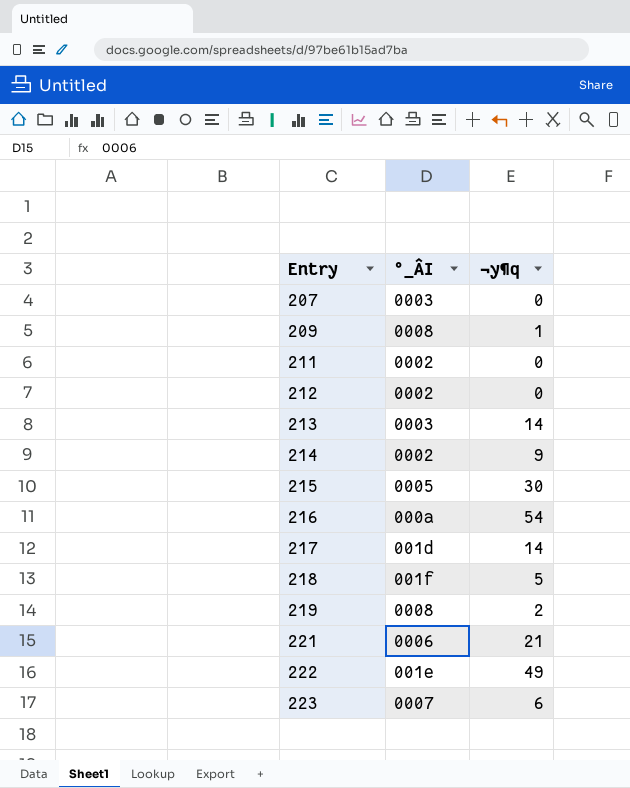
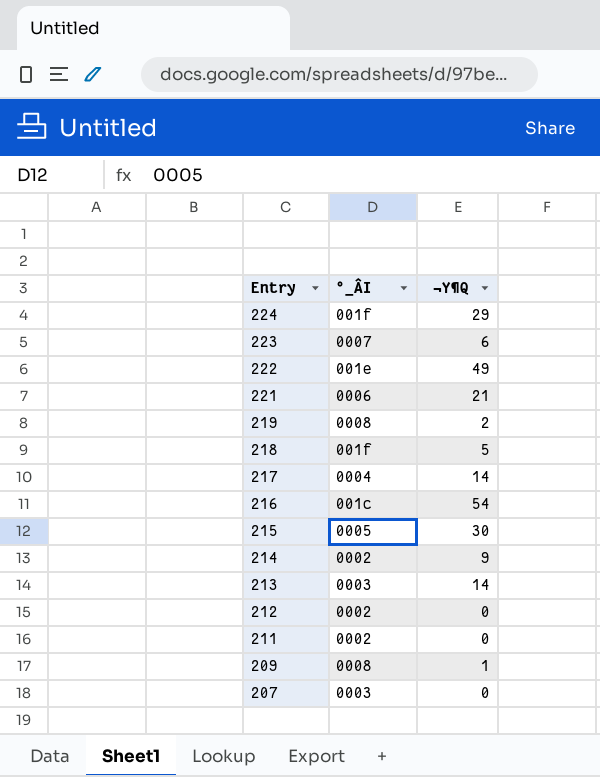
row order: Entry ascending -> Entry descending
column name: ¬y¶q -> ¬Y¶Q
row 224: none -> 001f | 29
217 | °_ÂI: 001d -> 0004
216 | °_ÂI: 000a -> 001c

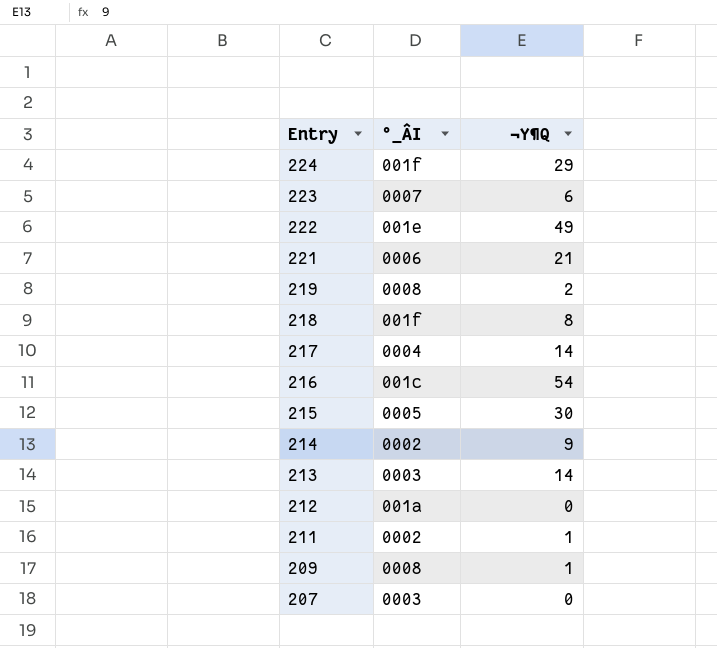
218 | ¬Y¶Q: 5 -> 8
212 | °_ÂI: 0002 -> 001a
211 | ¬Y¶Q: 0 -> 1

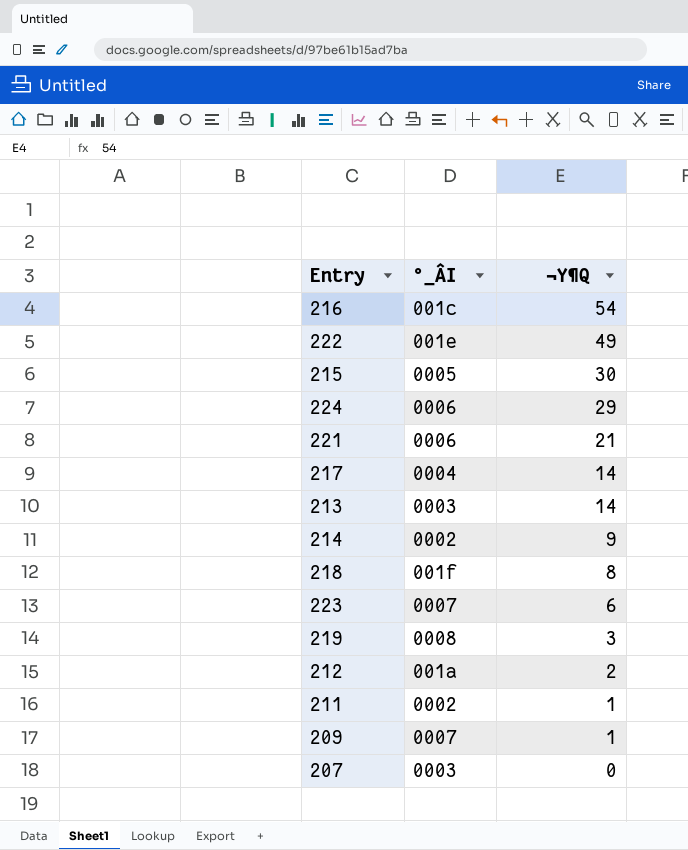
row order: Entry descending -> ¬Y¶Q descending
224 | °_ÂI: 001f -> 0006
219 | ¬Y¶Q: 2 -> 3
212 | ¬Y¶Q: 0 -> 2
209 | °_ÂI: 0008 -> 0007

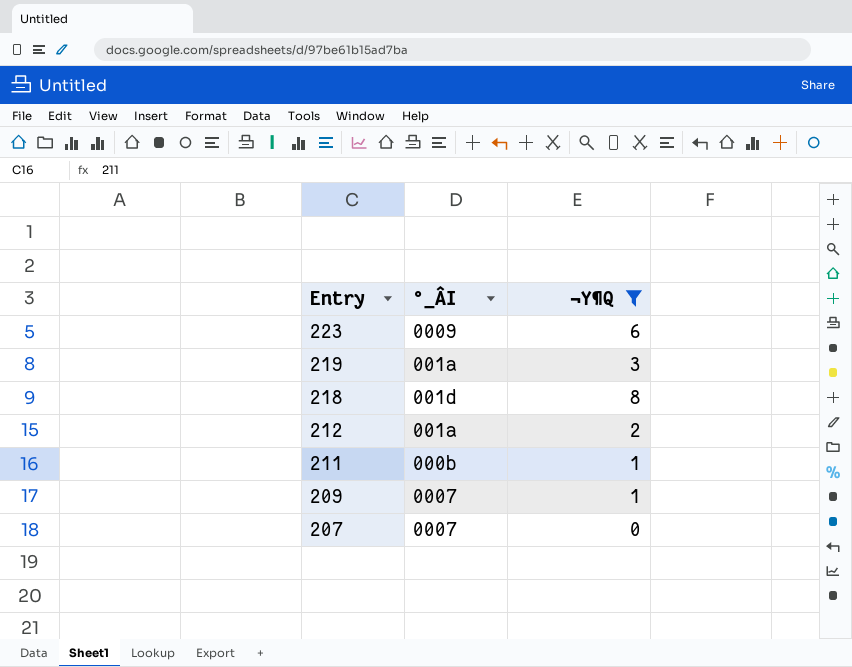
filter: none -> ¬Y¶Q <= 8
row order: ¬Y¶Q descending -> Entry descending
223 | °_ÂI: 0007 -> 0009
219 | °_ÂI: 0008 -> 001a
218 | °_ÂI: 001f -> 001d
211 | °_ÂI: 0002 -> 000b
207 | °_ÂI: 0003 -> 0007

